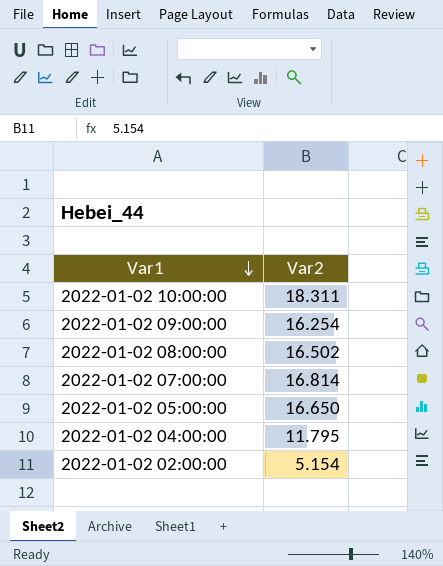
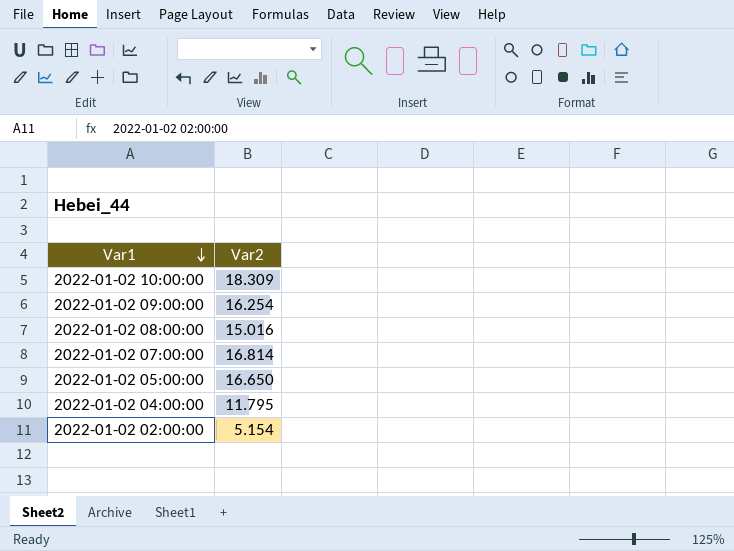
2022-01-02 10:00:00 | Var2: 18.311 -> 18.309
2022-01-02 08:00:00 | Var2: 16.502 -> 15.016

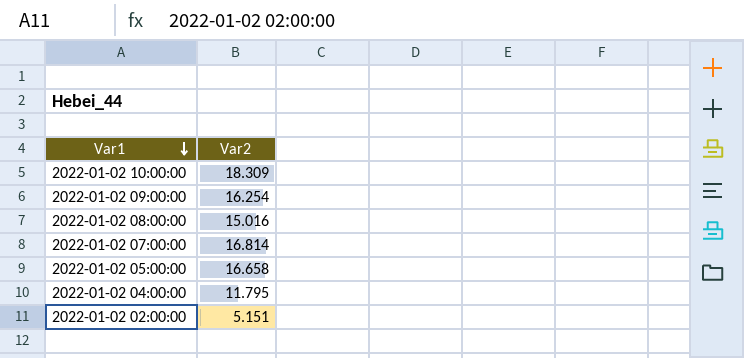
2022-01-02 05:00:00 | Var2: 16.650 -> 16.658
2022-01-02 02:00:00 | Var2: 5.154 -> 5.151

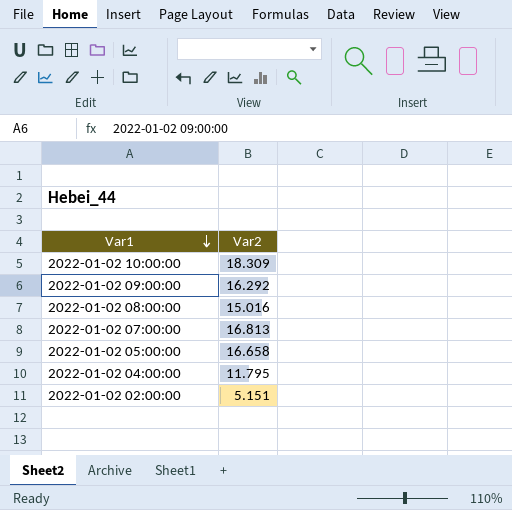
2022-01-02 09:00:00 | Var2: 16.254 -> 16.292
2022-01-02 07:00:00 | Var2: 16.814 -> 16.813

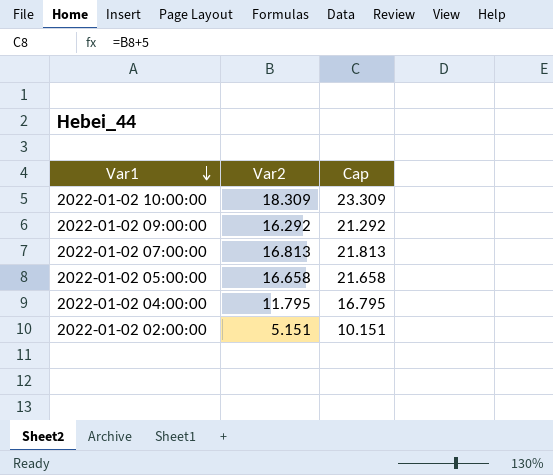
column Cap | formula: none -> [Var2] + 5
row 2022-01-02 08:00:00: 15.016 -> none

